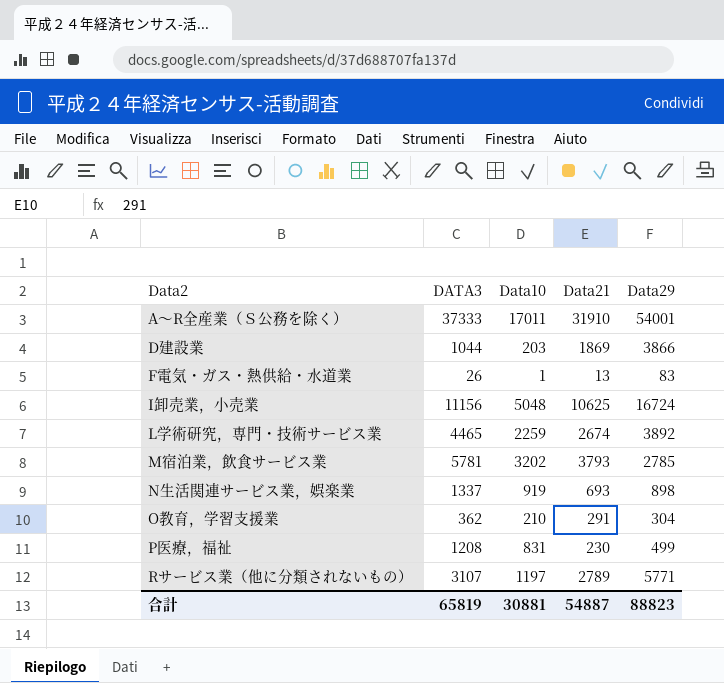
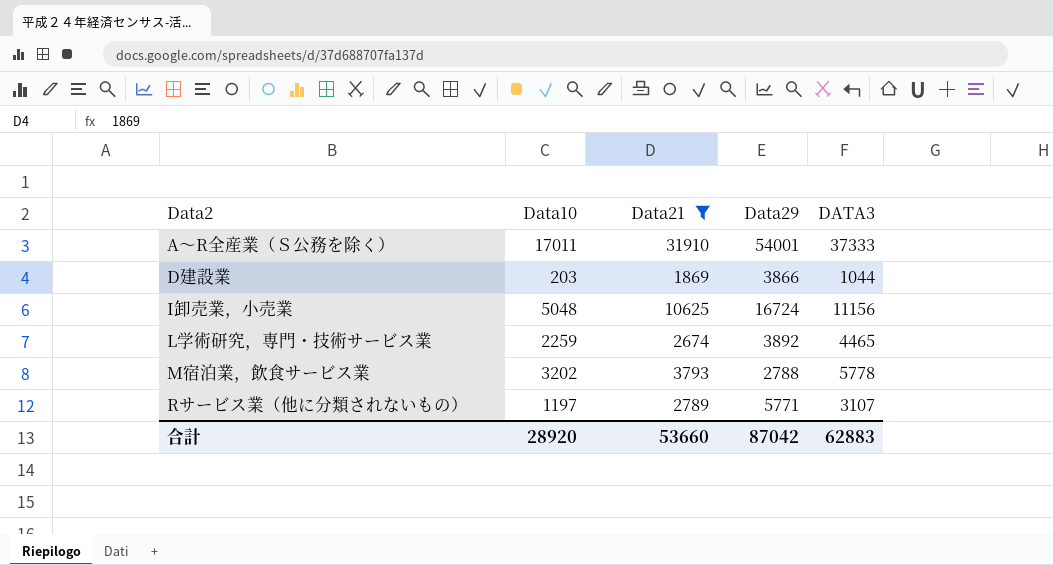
filter: none -> Data21 >= 1869
column DATA3 | position: 2 -> 5
M宿泊業，飲食サービス業 | Data29: 2785 -> 2788
M宿泊業，飲食サービス業 | DATA3: 5781 -> 5778
合計 | Data10: 30881 -> 28920
合計 | Data21: 54887 -> 53660
合計 | Data29: 88823 -> 87042
合計 | DATA3: 65819 -> 62883

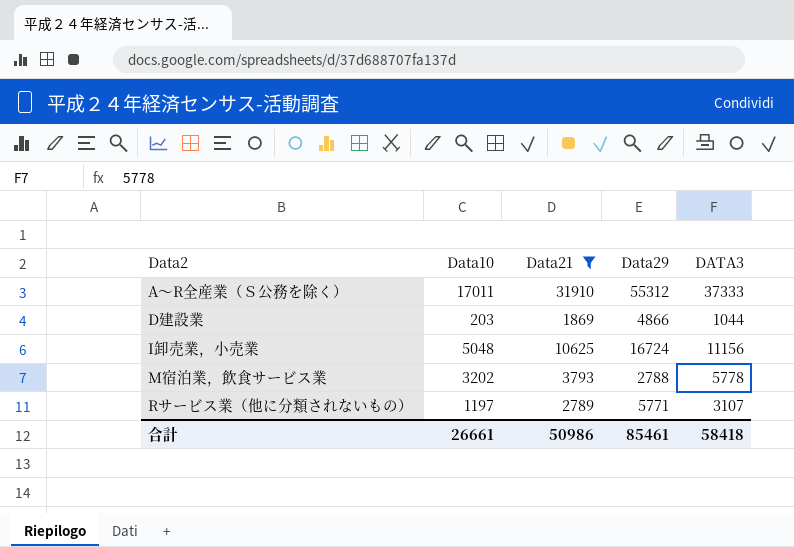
row L学術研究，専門・技術サービス業: 2259 | 2674 | 3892 | 4465 -> none
A～R全産業（Ｓ公務を除く） | Data29: 54001 -> 55312
D建設業 | Data29: 3866 -> 4866
合計 | Data10: 28920 -> 26661
合計 | Data21: 53660 -> 50986
合計 | Data29: 87042 -> 85461
合計 | DATA3: 62883 -> 58418

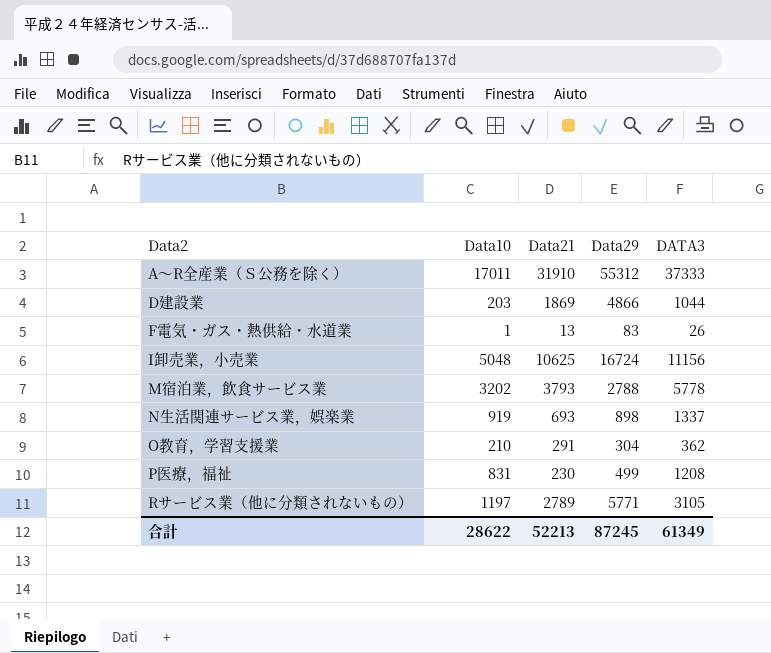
filter: Data21 >= 1869 -> none
Rサービス業（他に分類されないもの） | DATA3: 3107 -> 3105
合計 | Data10: 26661 -> 28622
合計 | Data21: 50986 -> 52213
合計 | Data29: 85461 -> 87245
合計 | DATA3: 58418 -> 61349

